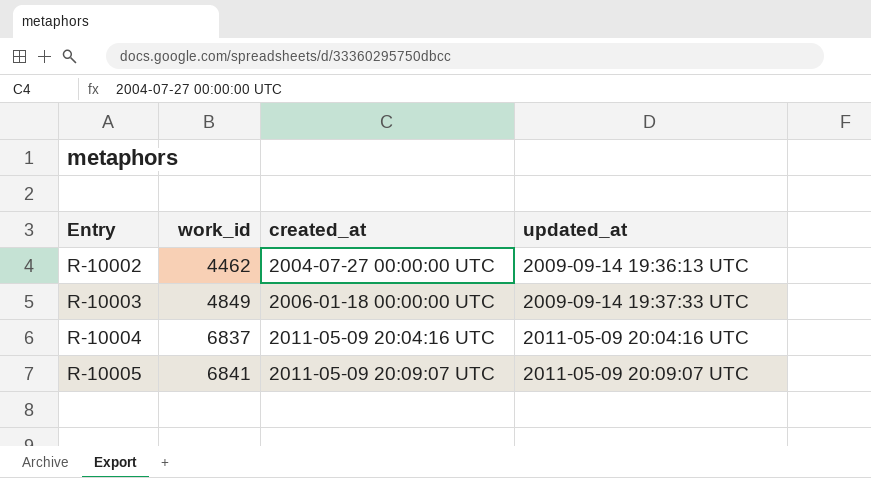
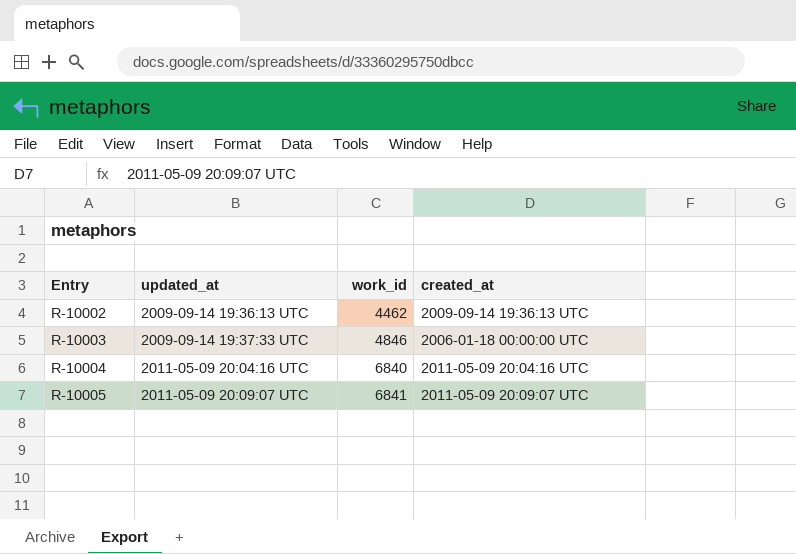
column updated_at | position: 4 -> 2
R-10002 | created_at: 2004-07-27 00:00:00 UTC -> 2009-09-14 19:36:13 UTC
R-10003 | work_id: 4849 -> 4846
R-10004 | work_id: 6837 -> 6840

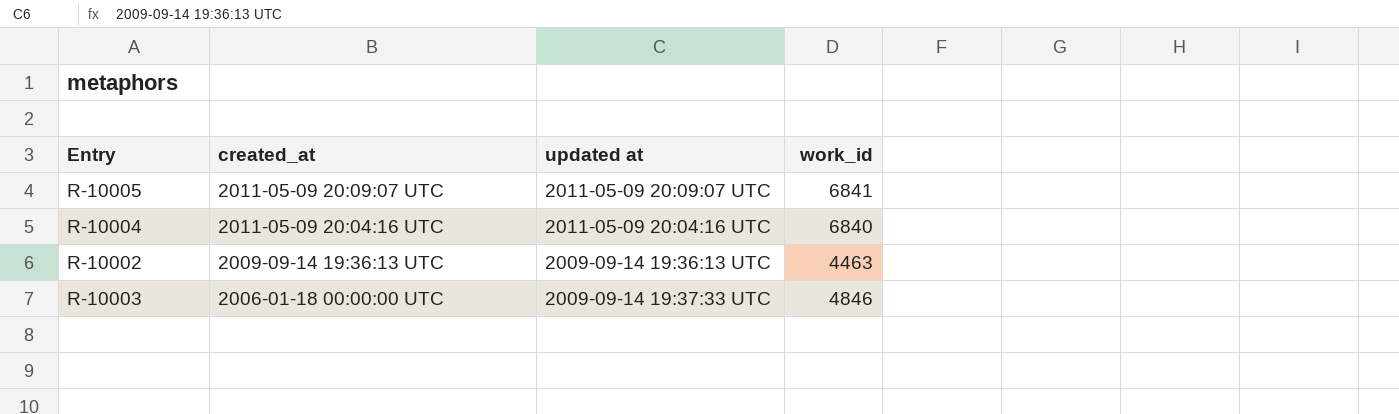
row order: Entry ascending -> created_at descending
column created_at | position: 4 -> 2
column name: updated_at -> updated at
R-10002 | work_id: 4462 -> 4463

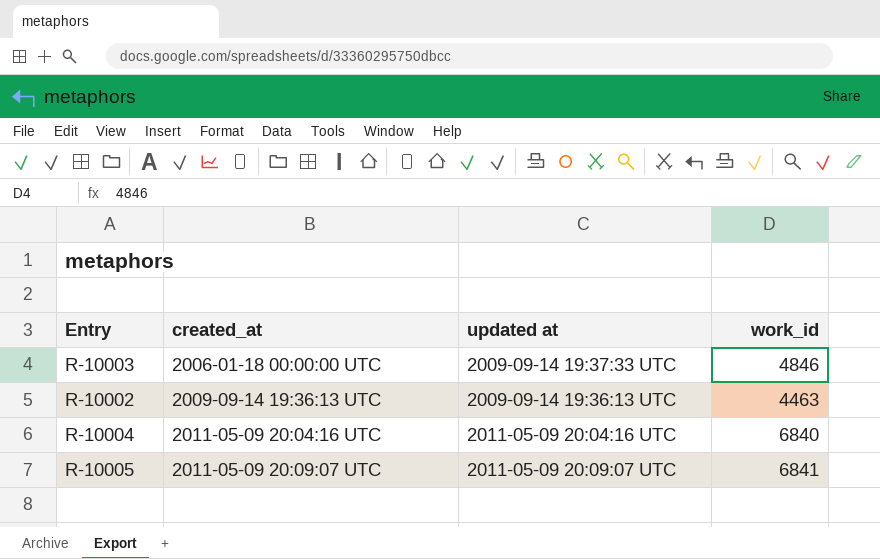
row order: created_at descending -> created_at ascending

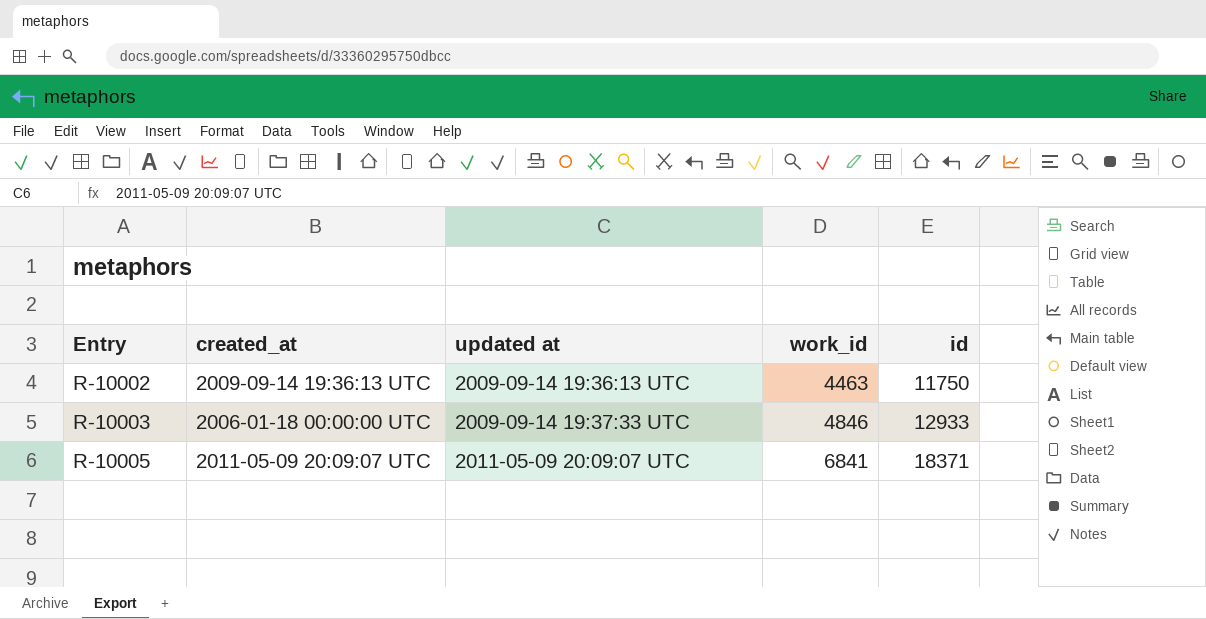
row order: created_at ascending -> Entry ascending
column id | position: none -> 5
row R-10004: 2011-05-09 20:04:16 UTC | 2011-05-09 20:04:16 UTC | 6840 -> none

